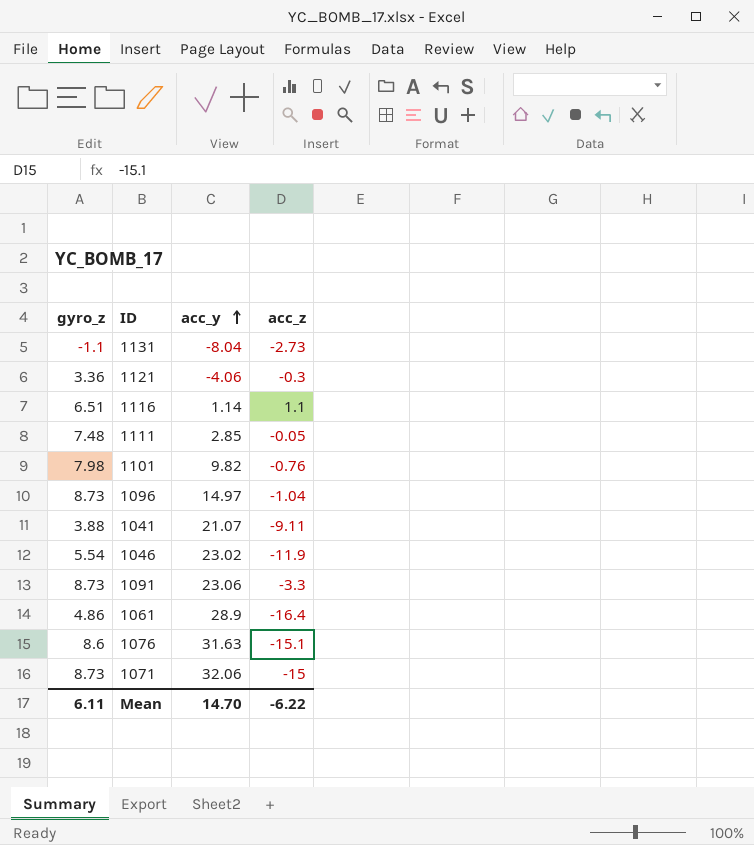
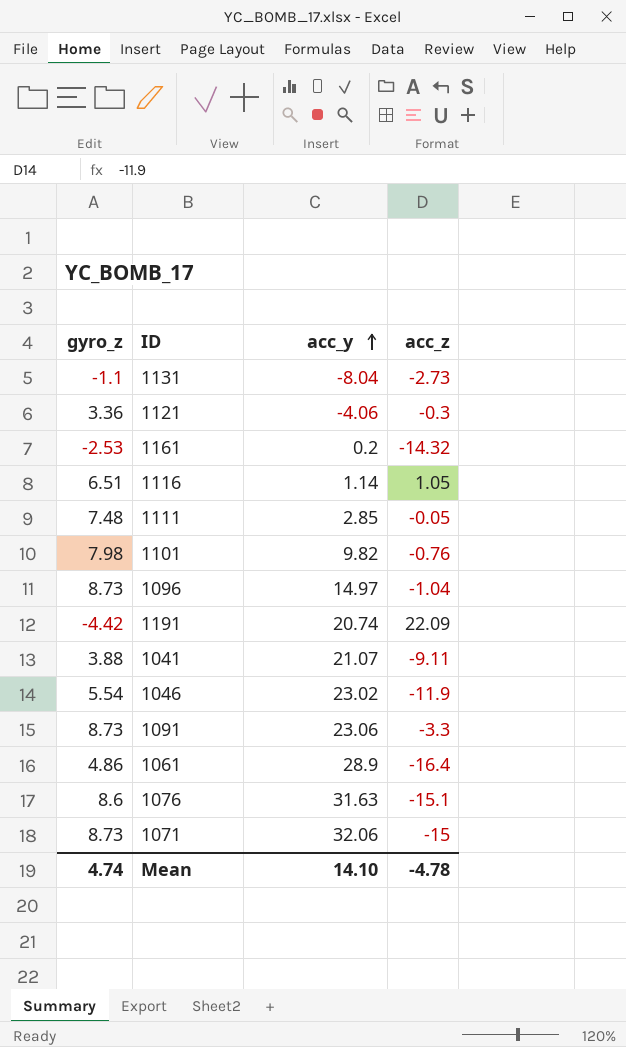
row 1161: none -> -2.53 | 0.2 | -14.32
1116 | acc_z: 1.1 -> 1.05
row 1191: none -> -4.42 | 20.74 | 22.09
Mean | gyro_z: 6.11 -> 4.74
Mean | acc_y: 14.70 -> 14.10
Mean | acc_z: -6.22 -> -4.78

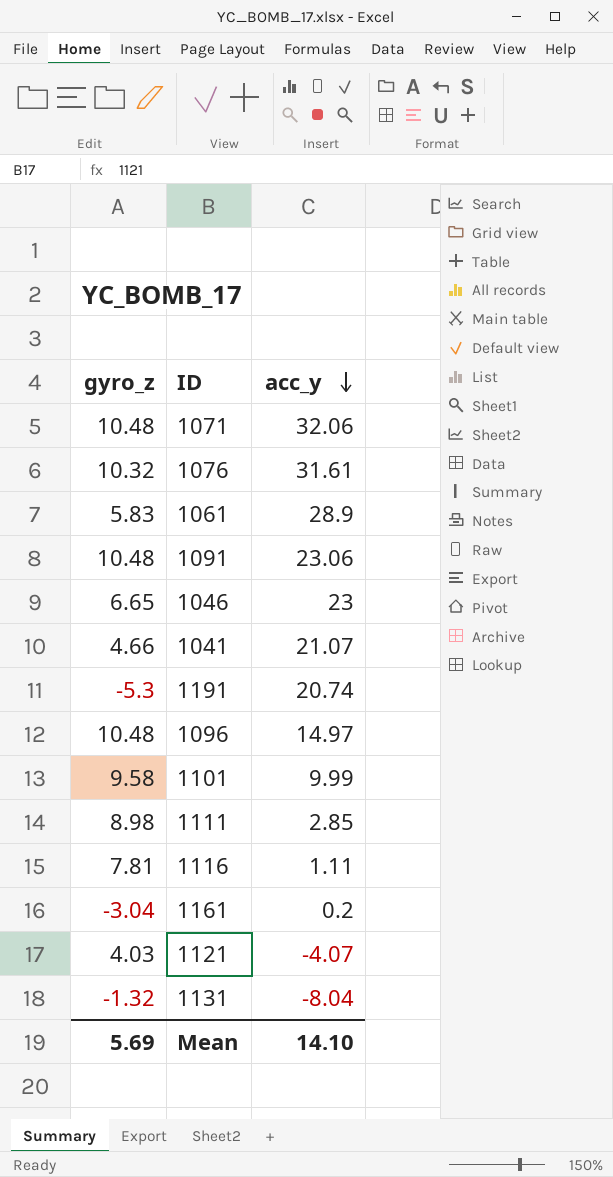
row order: acc_y ascending -> acc_y descending
column acc_z | position: 4 -> none
1071 | gyro_z: 8.73 -> 10.48
1076 | gyro_z: 8.6 -> 10.32
1076 | acc_y: 31.63 -> 31.61
1061 | gyro_z: 4.86 -> 5.83
1091 | gyro_z: 8.73 -> 10.48
1046 | gyro_z: 5.54 -> 6.65
1046 | acc_y: 23.02 -> 23
1041 | gyro_z: 3.88 -> 4.66
1191 | gyro_z: -4.42 -> -5.3
1096 | gyro_z: 8.73 -> 10.48
1101 | gyro_z: 7.98 -> 9.58
1101 | acc_y: 9.82 -> 9.99
1111 | gyro_z: 7.48 -> 8.98
1116 | gyro_z: 6.51 -> 7.81
1116 | acc_y: 1.14 -> 1.11
1161 | gyro_z: -2.53 -> -3.04
1121 | gyro_z: 3.36 -> 4.03
1121 | acc_y: -4.06 -> -4.07
1131 | gyro_z: -1.1 -> -1.32
Mean | gyro_z: 4.74 -> 5.69

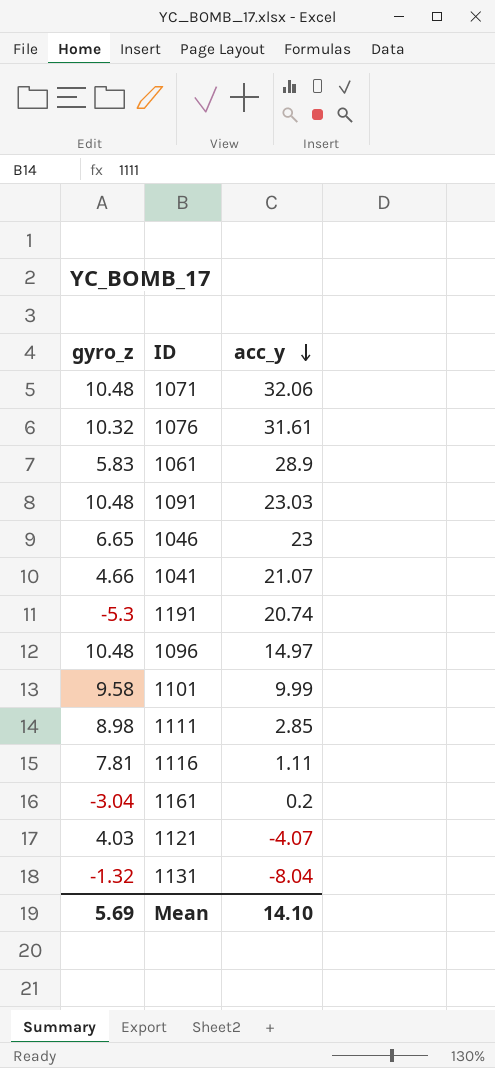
1091 | acc_y: 23.06 -> 23.03

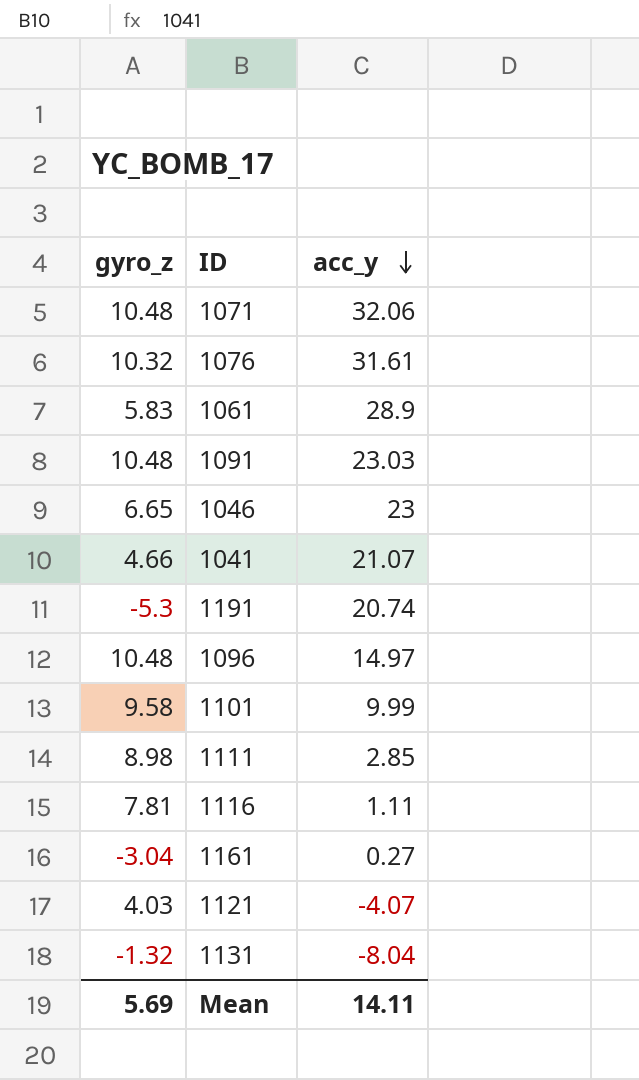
1161 | acc_y: 0.2 -> 0.27
Mean | acc_y: 14.10 -> 14.11

